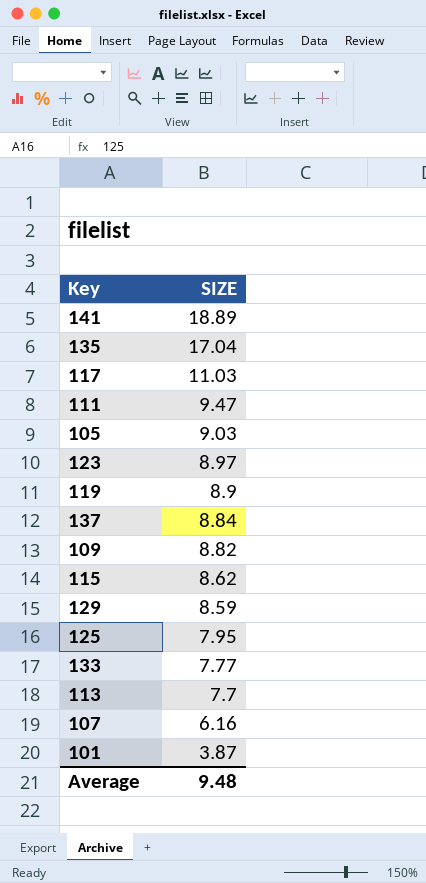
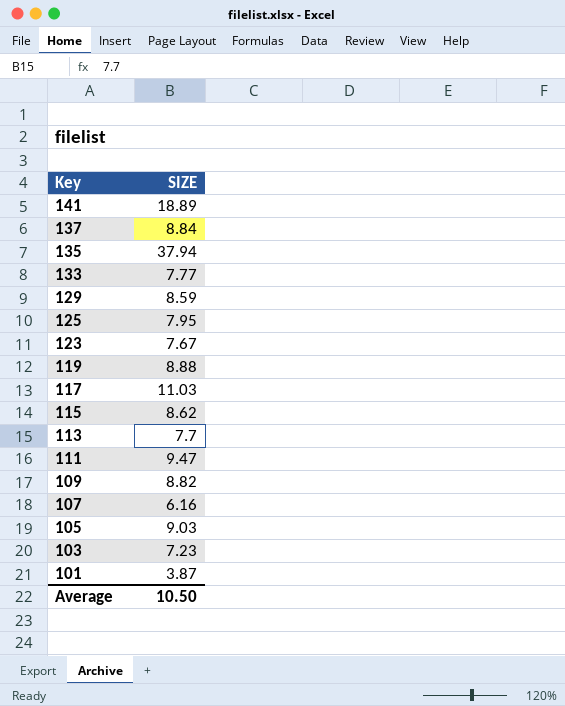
row order: SIZE descending -> Key descending
135 | SIZE: 17.04 -> 37.94
123 | SIZE: 8.97 -> 7.67
119 | SIZE: 8.9 -> 8.88
row 103: none -> 7.23
Average | SIZE: 9.48 -> 10.50

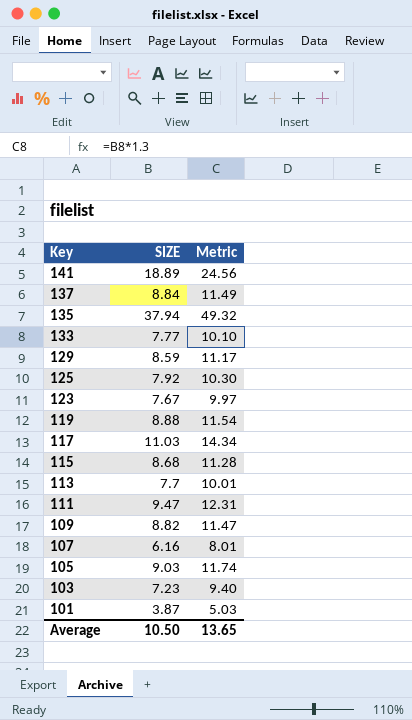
column Metric | formula: none -> [SIZE] * 1.3
125 | SIZE: 7.95 -> 7.92
115 | SIZE: 8.62 -> 8.68

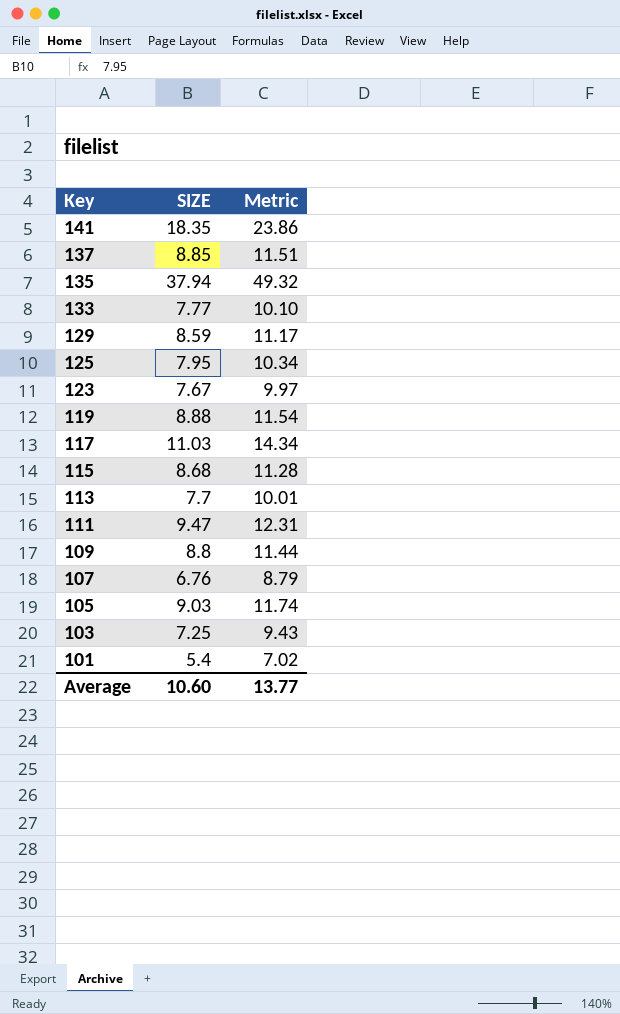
141 | SIZE: 18.89 -> 18.35
141 | Metric: 24.56 -> 23.86
137 | SIZE: 8.84 -> 8.85
137 | Metric: 11.49 -> 11.51
125 | SIZE: 7.92 -> 7.95
125 | Metric: 10.30 -> 10.34
109 | SIZE: 8.82 -> 8.8
109 | Metric: 11.47 -> 11.44
107 | SIZE: 6.16 -> 6.76
107 | Metric: 8.01 -> 8.79
103 | SIZE: 7.23 -> 7.25
103 | Metric: 9.40 -> 9.43
101 | SIZE: 3.87 -> 5.4
101 | Metric: 5.03 -> 7.02
Average | SIZE: 10.50 -> 10.60
Average | Metric: 13.65 -> 13.77

